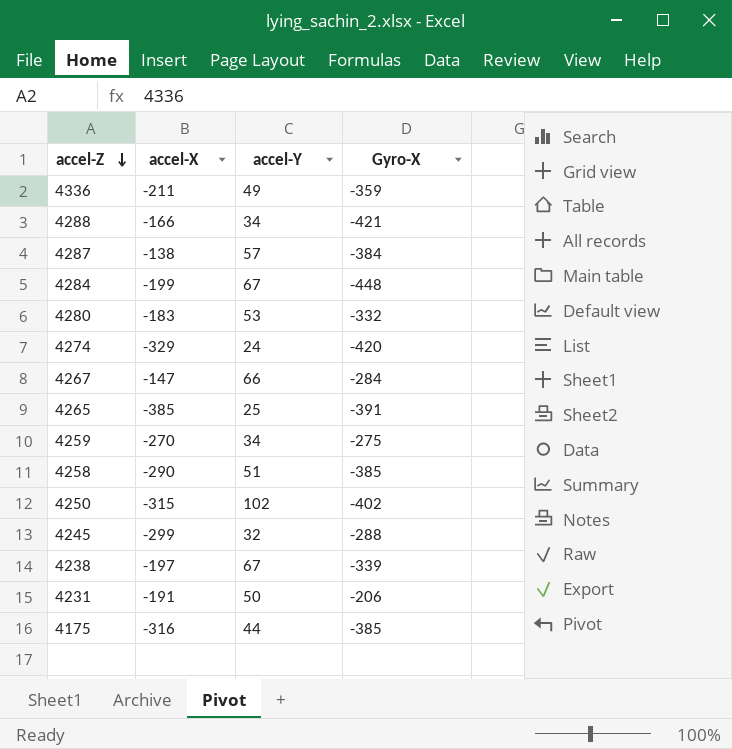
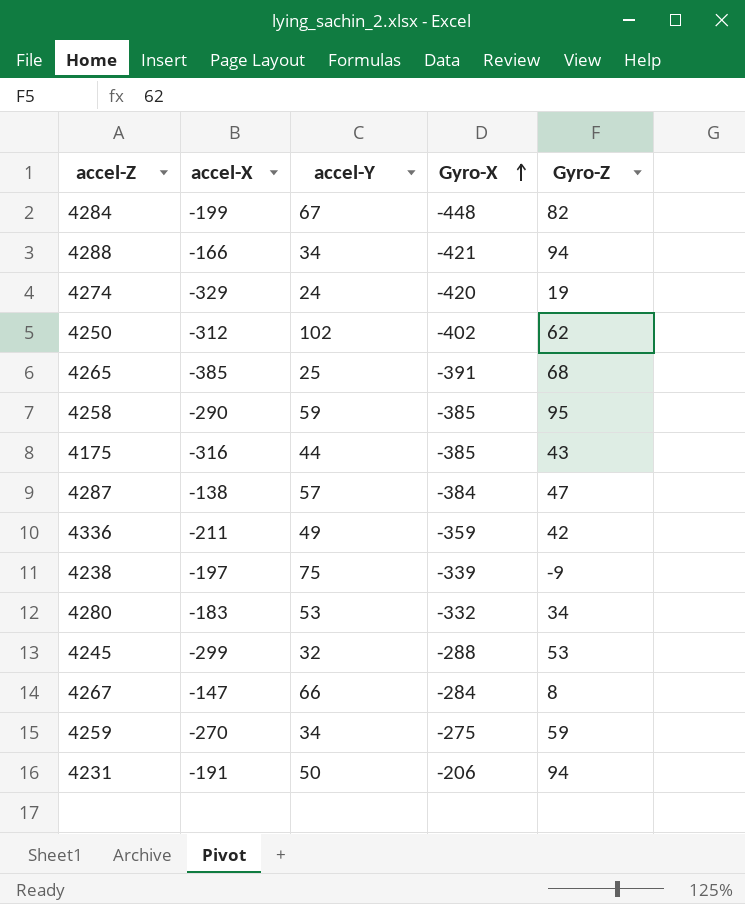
row order: accel-Z descending -> Gyro-X ascending
column Gyro-Z | position: none -> 5
4250 | accel-X: -315 -> -312
4258 | accel-Y: 51 -> 59
4238 | accel-Y: 67 -> 75

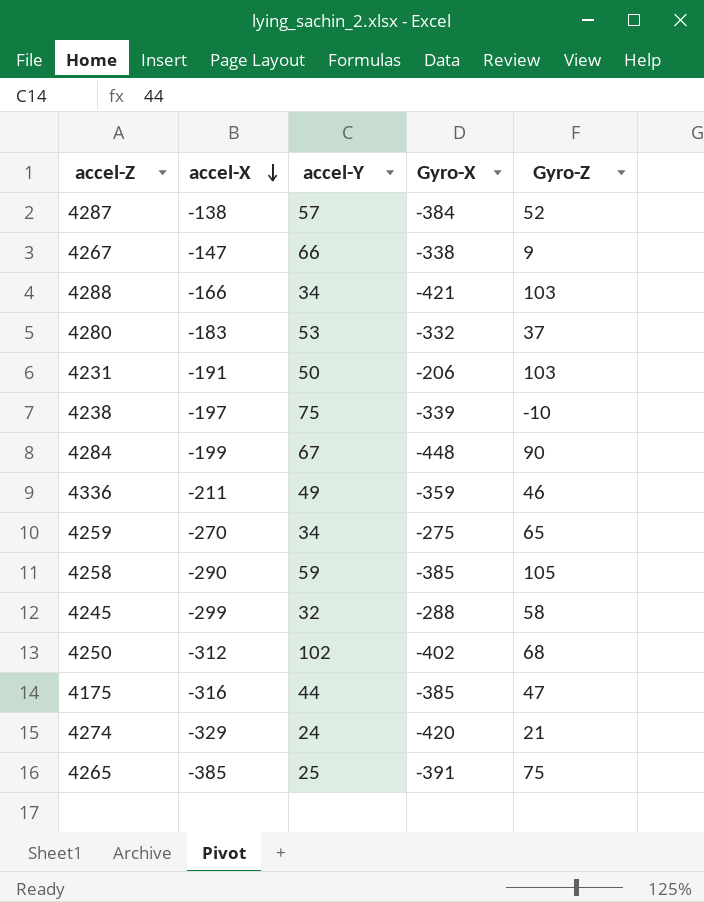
row order: Gyro-X ascending -> accel-X descending
4287 | Gyro-Z: 47 -> 52
4267 | Gyro-X: -284 -> -338
4267 | Gyro-Z: 8 -> 9
4288 | Gyro-Z: 94 -> 103
4280 | Gyro-Z: 34 -> 37
4231 | Gyro-Z: 94 -> 103
4238 | Gyro-Z: -9 -> -10
4284 | Gyro-Z: 82 -> 90
4336 | Gyro-Z: 42 -> 46
4259 | Gyro-Z: 59 -> 65
4258 | Gyro-Z: 95 -> 105
4245 | Gyro-Z: 53 -> 58
4250 | Gyro-Z: 62 -> 68
4175 | Gyro-Z: 43 -> 47
4274 | Gyro-Z: 19 -> 21
4265 | Gyro-Z: 68 -> 75

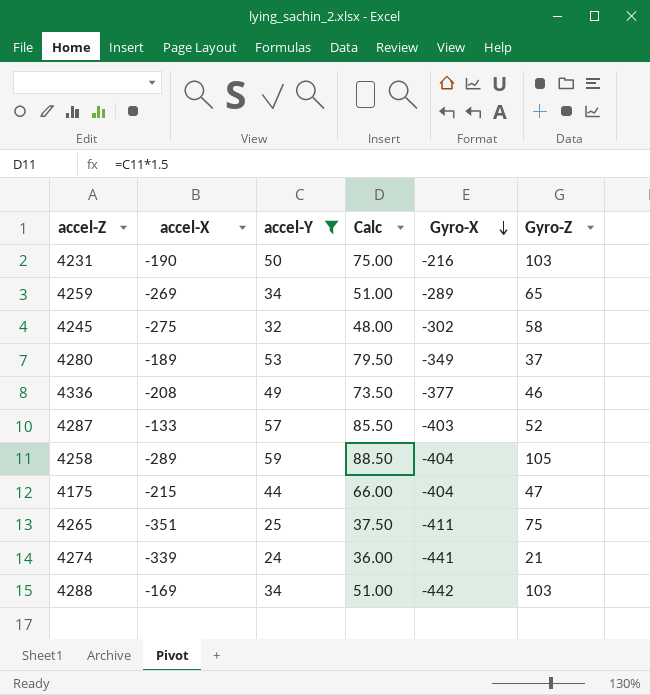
filter: none -> accel-Y <= 59
row order: accel-X descending -> Gyro-X descending
column Calc | formula: none -> [accel-Y] * 1.5
4231 | accel-X: -191 -> -190
4231 | Gyro-X: -206 -> -216
4259 | accel-X: -270 -> -269
4259 | Gyro-X: -275 -> -289
4245 | accel-X: -299 -> -275
4245 | Gyro-X: -288 -> -302
4280 | accel-X: -183 -> -189
4280 | Gyro-X: -332 -> -349
4336 | accel-X: -211 -> -208
4336 | Gyro-X: -359 -> -377
4287 | accel-X: -138 -> -133
4287 | Gyro-X: -384 -> -403
4258 | accel-X: -290 -> -289
4258 | Gyro-X: -385 -> -404
4175 | accel-X: -316 -> -215
4175 | Gyro-X: -385 -> -404
4265 | accel-X: -385 -> -351
4265 | Gyro-X: -391 -> -411
4274 | accel-X: -329 -> -339
4274 | Gyro-X: -420 -> -441
4288 | accel-X: -166 -> -169
4288 | Gyro-X: -421 -> -442

